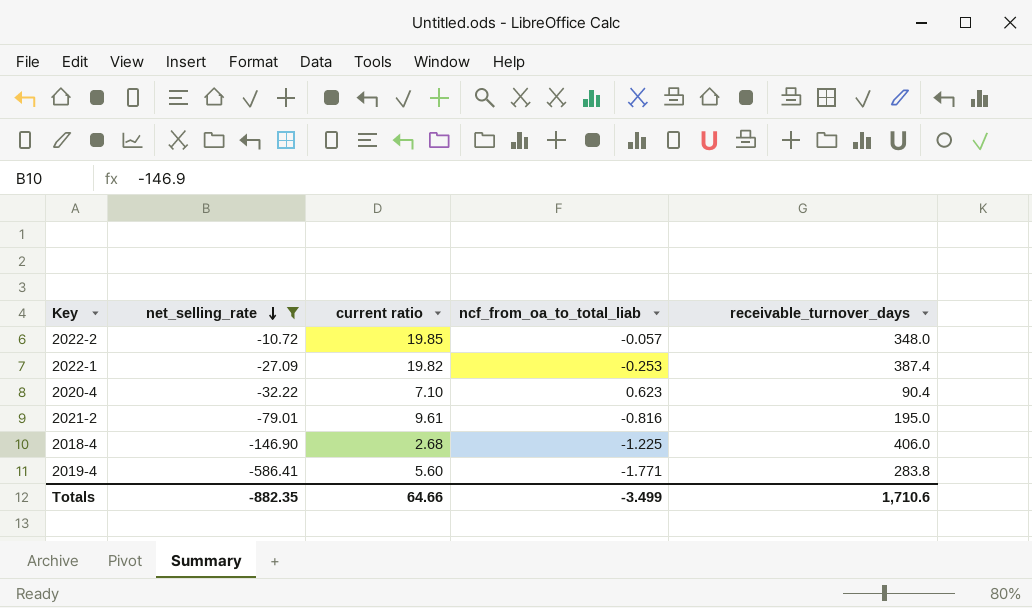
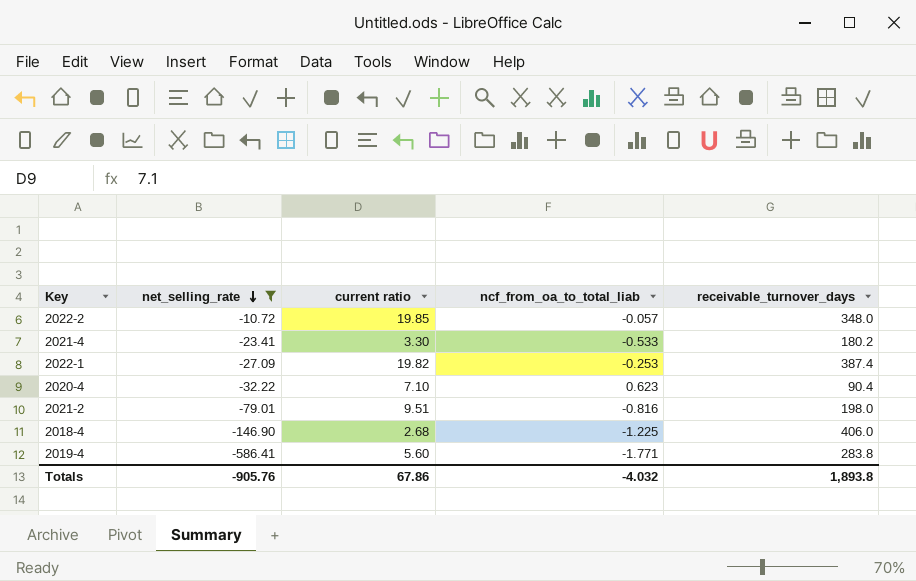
row 2021-4: none -> -23.41 | 3.30 | -0.533 | 180.2
2021-2 | current ratio: 9.61 -> 9.51
2021-2 | receivable_turnover_days: 195.0 -> 198.0
Totals | net_selling_rate: -882.35 -> -905.76
Totals | current ratio: 64.66 -> 67.86
Totals | ncf_from_oa_to_total_liab: -3.499 -> -4.032
Totals | receivable_turnover_days: 1,710.6 -> 1,893.8

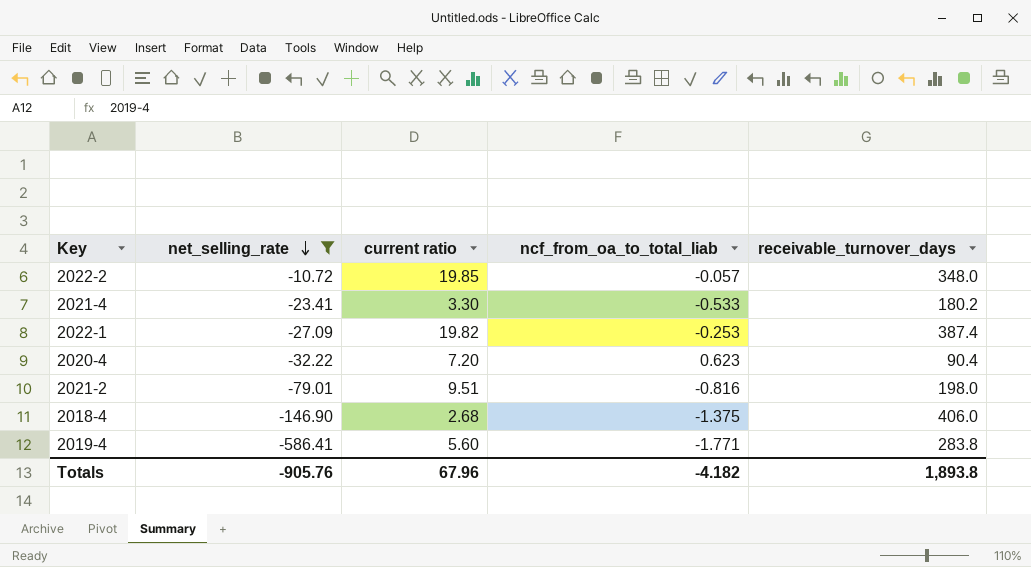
2020-4 | current ratio: 7.10 -> 7.20
2018-4 | ncf_from_oa_to_total_liab: -1.225 -> -1.375
Totals | current ratio: 67.86 -> 67.96
Totals | ncf_from_oa_to_total_liab: -4.032 -> -4.182

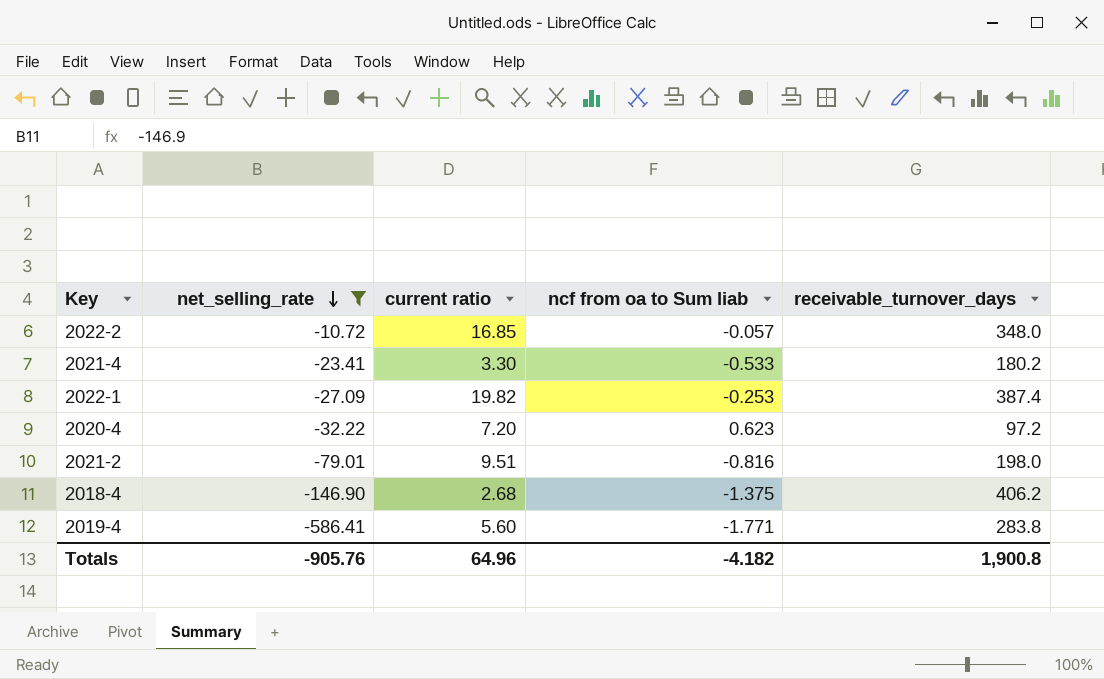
column name: ncf_from_oa_to_total_liab -> ncf from oa to Sum liab
2022-2 | current ratio: 19.85 -> 16.85
2020-4 | receivable_turnover_days: 90.4 -> 97.2
2018-4 | receivable_turnover_days: 406.0 -> 406.2
Totals | current ratio: 67.96 -> 64.96
Totals | receivable_turnover_days: 1,893.8 -> 1,900.8

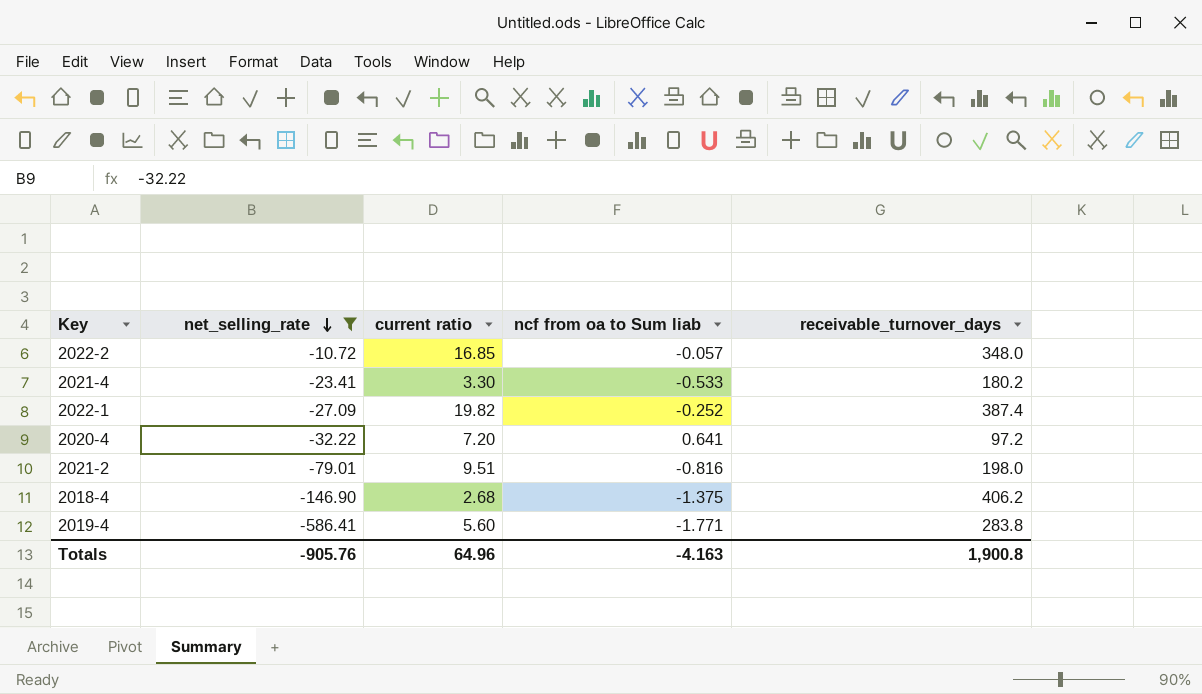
2022-1 | ncf from oa to Sum liab: -0.253 -> -0.252
2020-4 | ncf from oa to Sum liab: 0.623 -> 0.641
Totals | ncf from oa to Sum liab: -4.182 -> -4.163

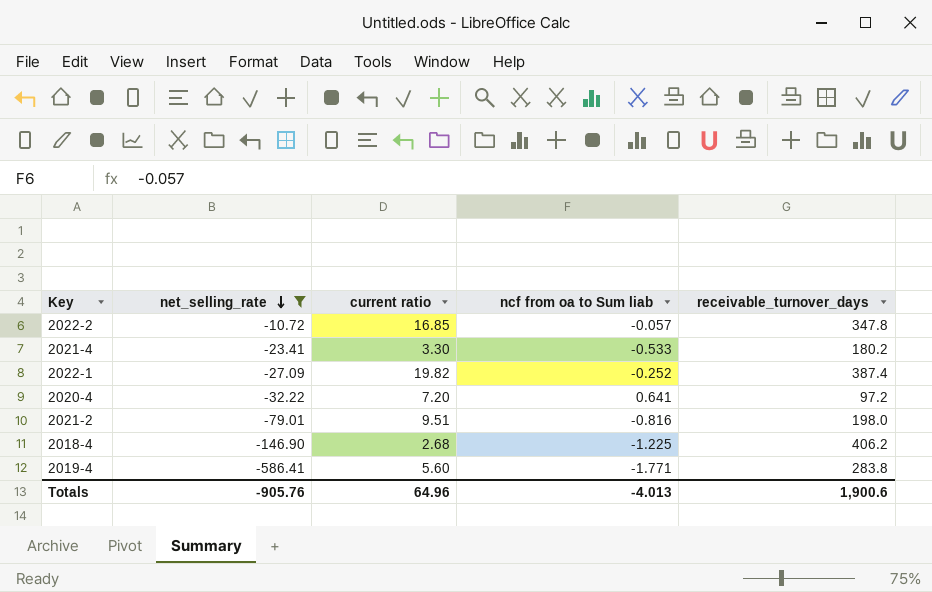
2022-2 | receivable_turnover_days: 348.0 -> 347.8
2018-4 | ncf from oa to Sum liab: -1.375 -> -1.225
Totals | ncf from oa to Sum liab: -4.163 -> -4.013
Totals | receivable_turnover_days: 1,900.8 -> 1,900.6

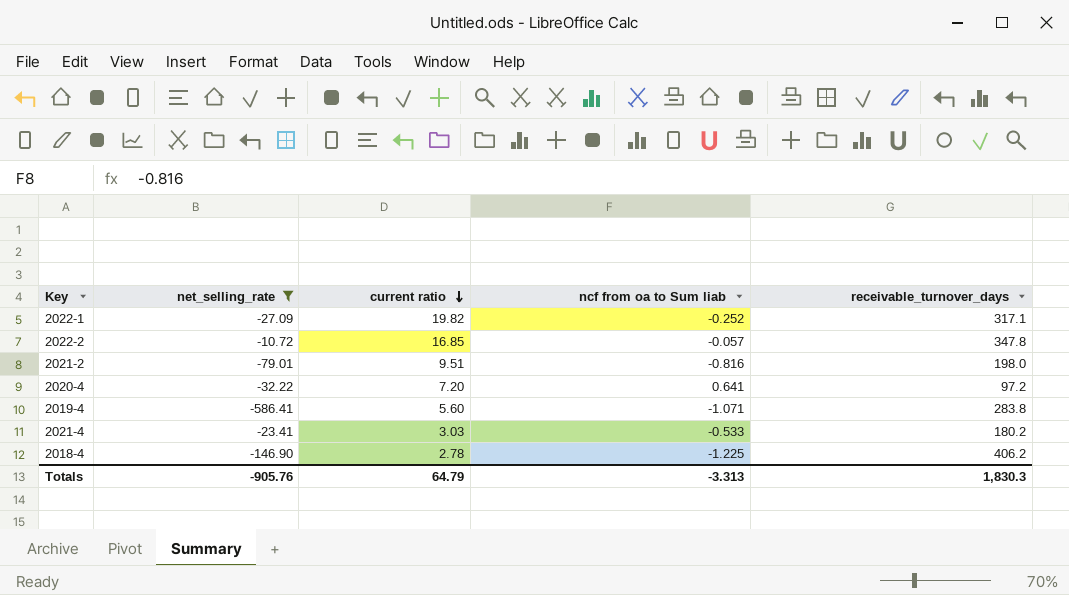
row order: net_selling_rate descending -> current ratio descending
2022-1 | receivable_turnover_days: 387.4 -> 317.1
2019-4 | ncf from oa to Sum liab: -1.771 -> -1.071
2021-4 | current ratio: 3.30 -> 3.03
2018-4 | current ratio: 2.68 -> 2.78
Totals | current ratio: 64.96 -> 64.79
Totals | ncf from oa to Sum liab: -4.013 -> -3.313
Totals | receivable_turnover_days: 1,900.6 -> 1,830.3

